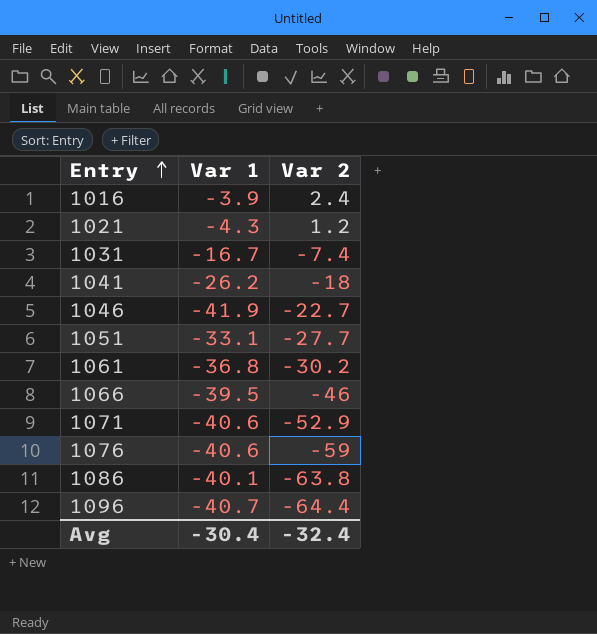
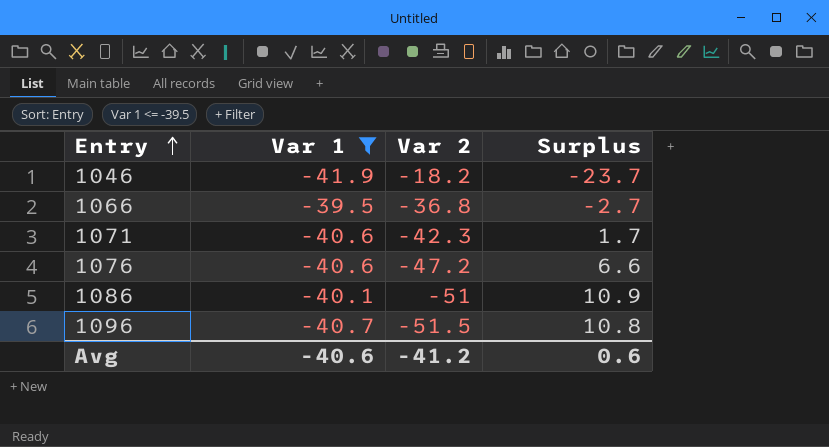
filter: none -> Var 1 <= -39.5
column Surplus | formula: none -> [Var 1] - [Var 2]
1046 | Var 2: -22.7 -> -18.2
1066 | Var 2: -46 -> -36.8
1071 | Var 2: -52.9 -> -42.3
1076 | Var 2: -59 -> -47.2
1086 | Var 2: -63.8 -> -51
1096 | Var 2: -64.4 -> -51.5
Avg | Var 1: -30.4 -> -40.6
Avg | Var 2: -32.4 -> -41.2

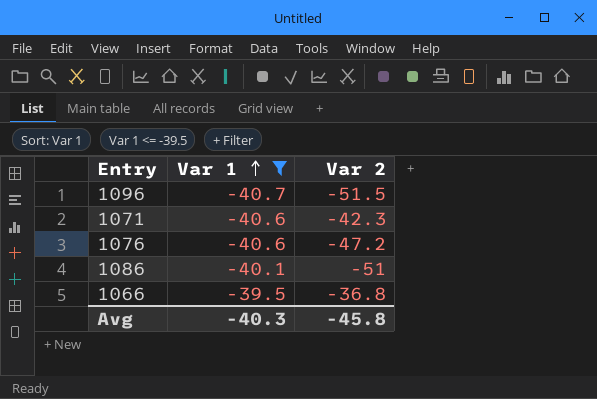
row order: Entry ascending -> Var 1 ascending
column Surplus | formula: [Var 1] - [Var 2] -> none
row 1046: -41.9 | -18.2 | -23.7 -> none
Avg | Var 1: -40.6 -> -40.3
Avg | Var 2: -41.2 -> -45.8

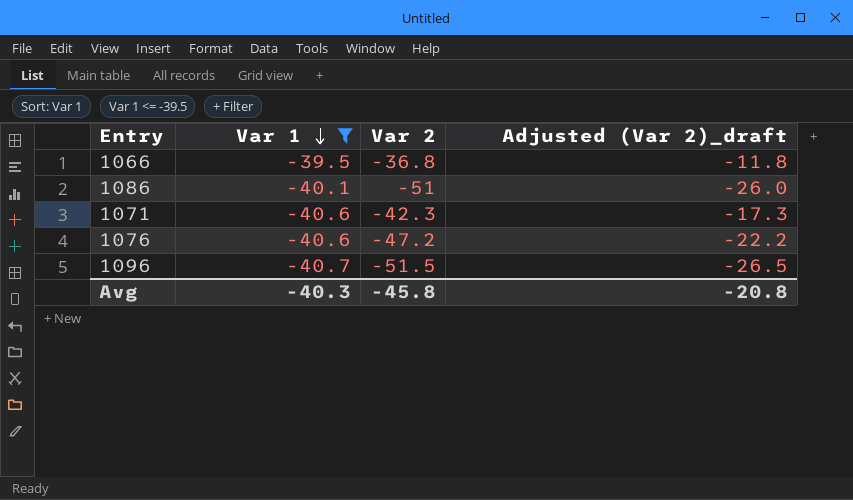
row order: Var 1 ascending -> Var 1 descending
column Adjusted (Var 2)_draft | formula: none -> [Var 2] + 25

